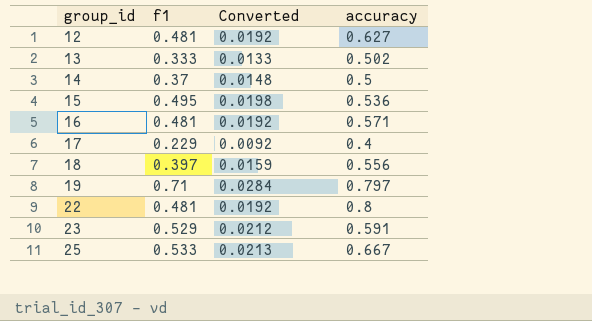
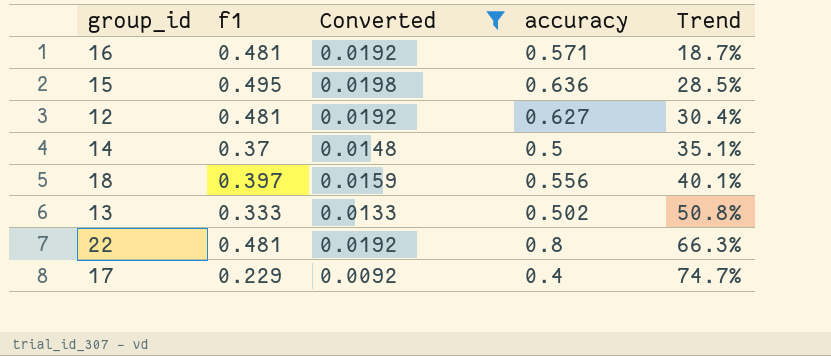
filter: none -> Converted <= 0.0198
row order: group_id ascending -> Trend ascending
column Trend | formula: none -> ([accuracy] - [f1]) / [f1]
15 | accuracy: 0.536 -> 0.636

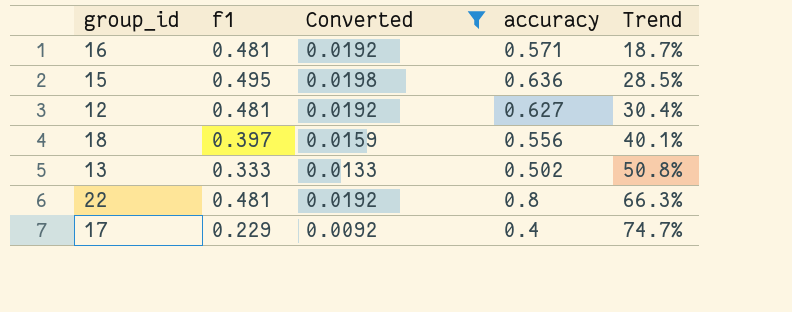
row 14: 0.37 | 0.0148 | 0.5 | 35.1% -> none

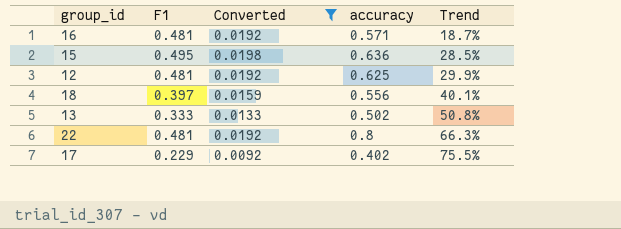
column name: f1 -> F1
12 | accuracy: 0.627 -> 0.625
12 | Trend: 30.4% -> 29.9%
17 | accuracy: 0.4 -> 0.402
17 | Trend: 74.7% -> 75.5%

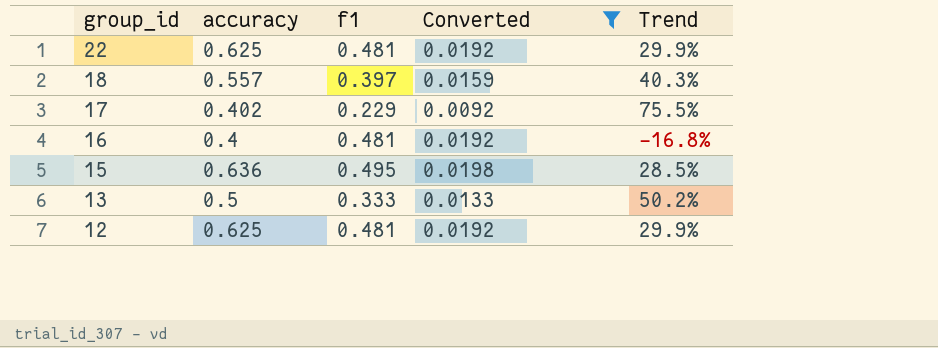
row order: Trend ascending -> group_id descending
column accuracy | position: 4 -> 2
column name: F1 -> f1
22 | accuracy: 0.8 -> 0.625
22 | Trend: 66.3% -> 29.9%
18 | accuracy: 0.556 -> 0.557
18 | Trend: 40.1% -> 40.3%
16 | accuracy: 0.571 -> 0.4
16 | Trend: 18.7% -> -16.8%
13 | accuracy: 0.502 -> 0.5
13 | Trend: 50.8% -> 50.2%

